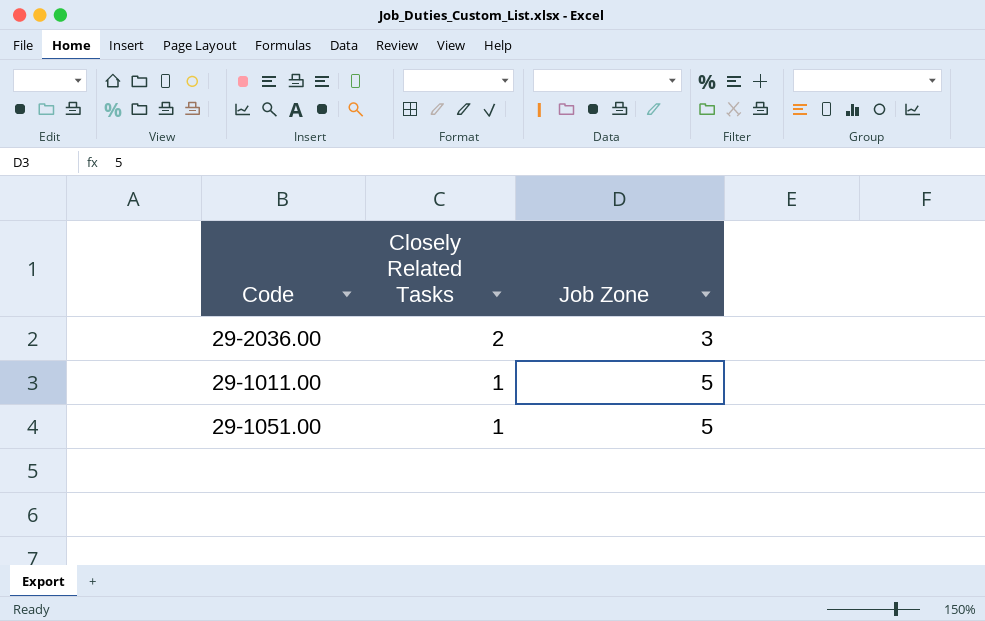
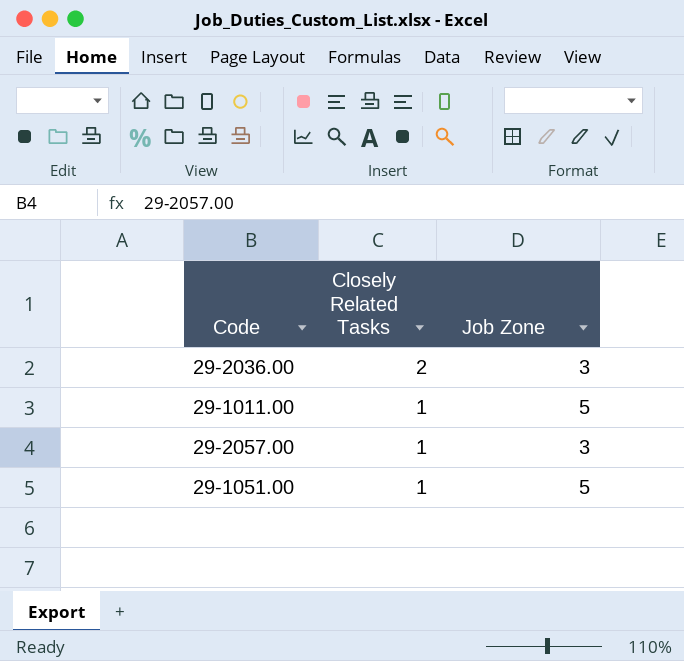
row 29-2057.00: none -> 1 | 3

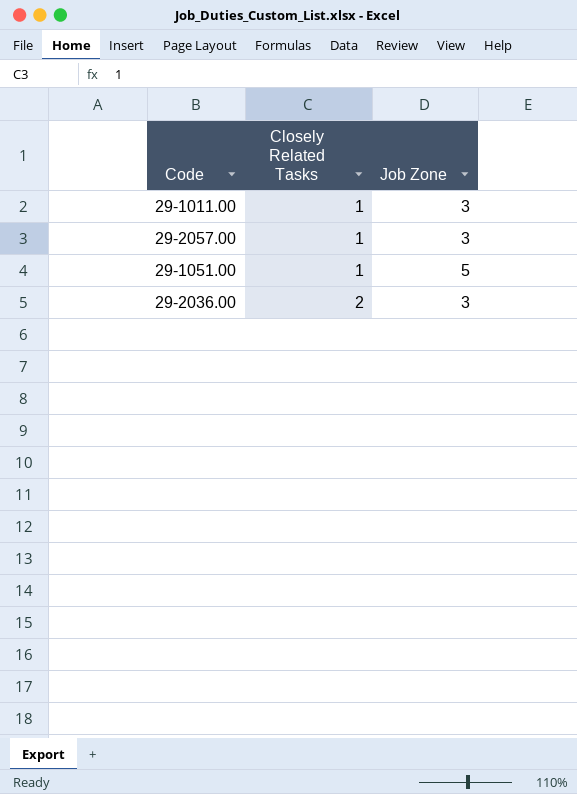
row order: Closely Related Tasks descending -> Closely Related Tasks ascending
29-1011.00 | Job Zone: 5 -> 3

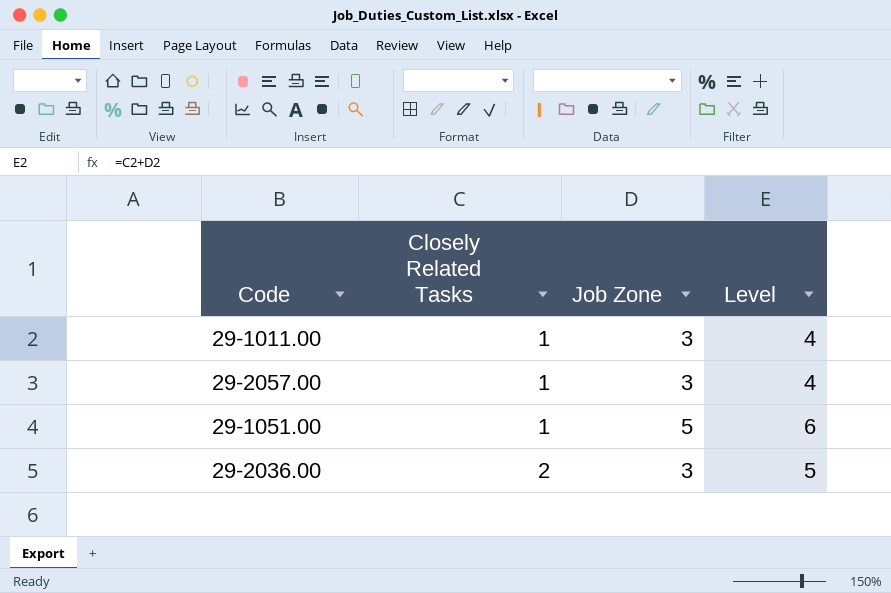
column Level | formula: none -> [Closely Related Tasks] + [Job Zone]

